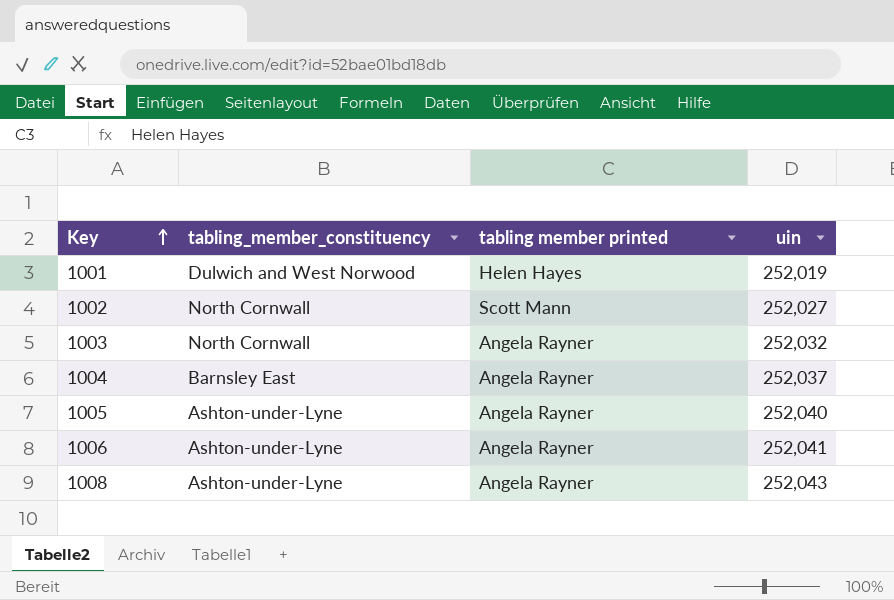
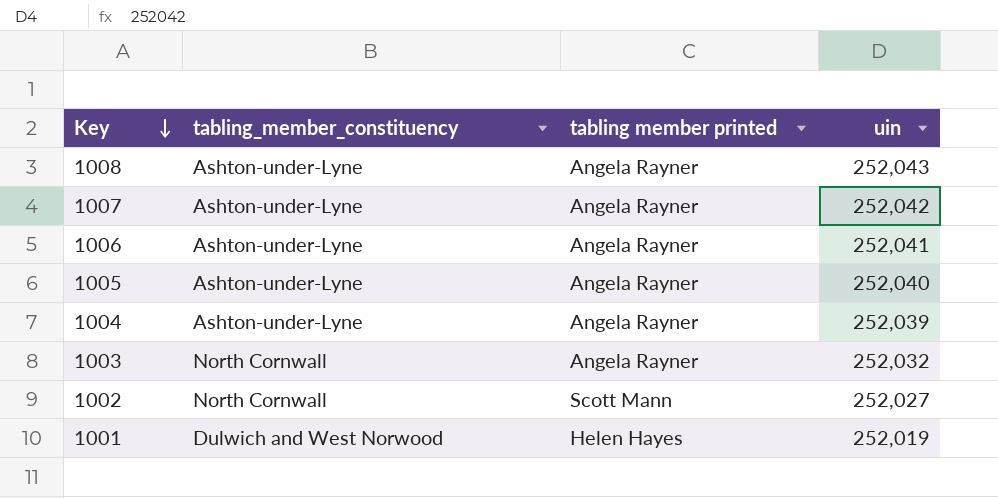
row order: Key ascending -> Key descending
row 1007: none -> Ashton-under-Lyne | Angela Rayner | 252,042
1004 | tabling_member_constituency: Barnsley East -> Ashton-under-Lyne
1004 | uin: 252,037 -> 252,039

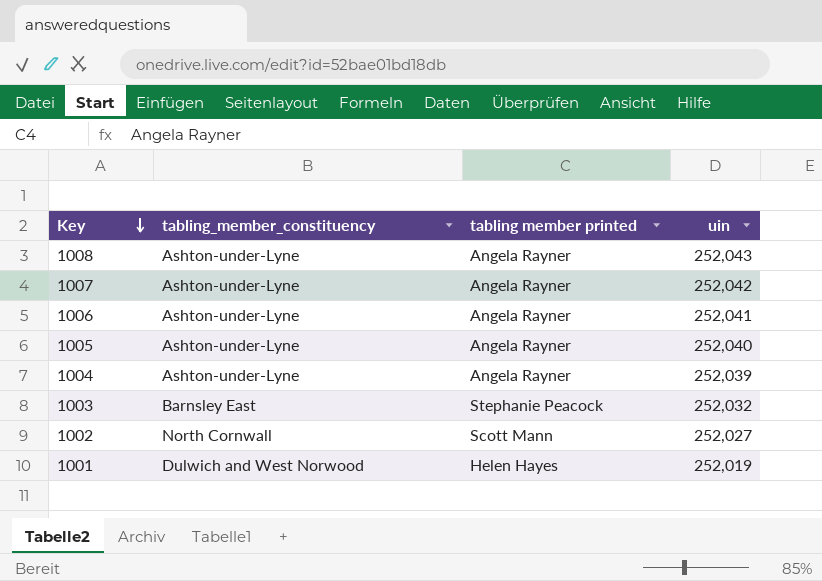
1003 | tabling_member_constituency: North Cornwall -> Barnsley East
1003 | tabling member printed: Angela Rayner -> Stephanie Peacock

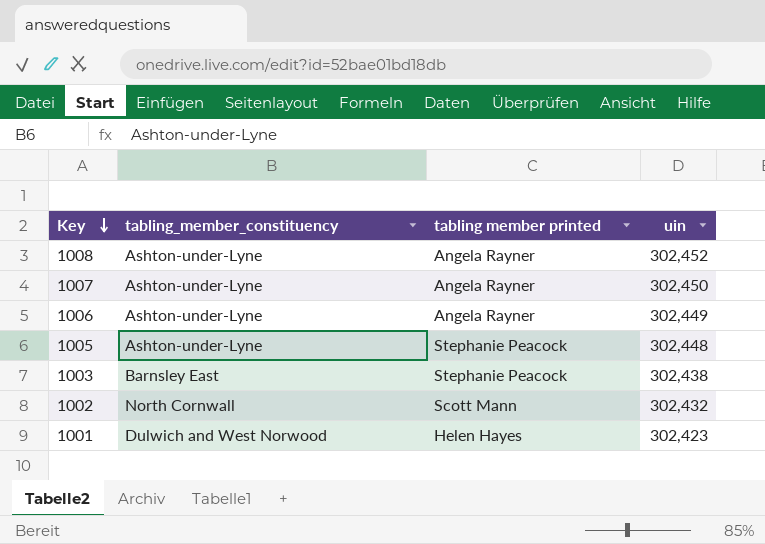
row 1004: Ashton-under-Lyne | Angela Rayner | 252,039 -> none
1008 | uin: 252,043 -> 302,452
1007 | uin: 252,042 -> 302,450
1006 | uin: 252,041 -> 302,449
1005 | tabling member printed: Angela Rayner -> Stephanie Peacock
1005 | uin: 252,040 -> 302,448
1003 | uin: 252,032 -> 302,438
1002 | uin: 252,027 -> 302,432
1001 | uin: 252,019 -> 302,423

